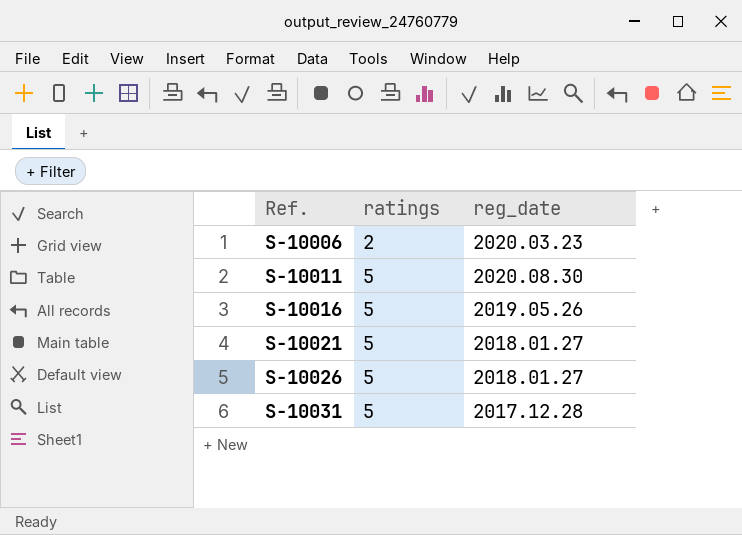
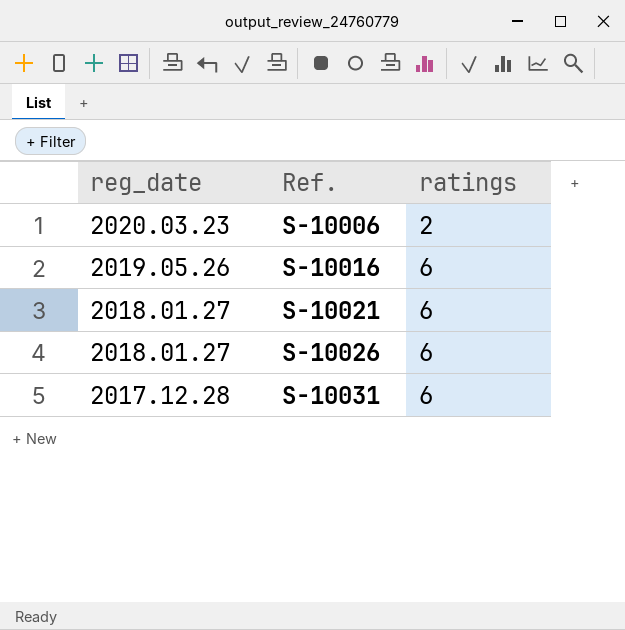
column reg_date | position: 3 -> 1
row S-10011: 5 | 2020.08.30 -> none
S-10016 | ratings: 5 -> 6
S-10021 | ratings: 5 -> 6
S-10026 | ratings: 5 -> 6
S-10031 | ratings: 5 -> 6

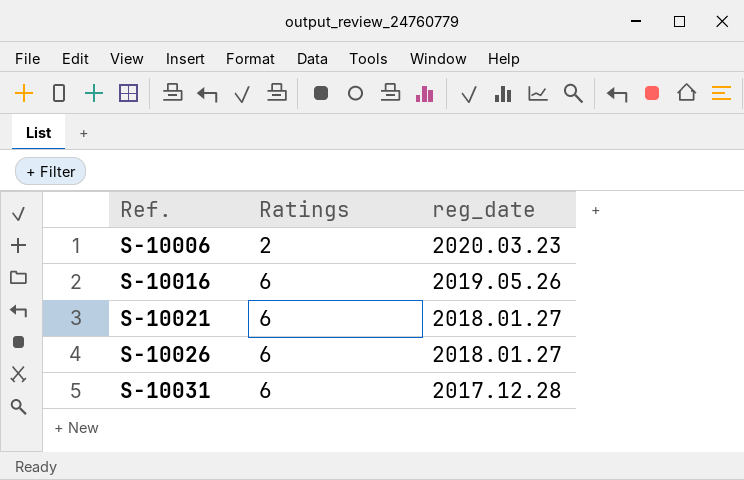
column name: ratings -> Ratings
column reg_date | position: 1 -> 3

